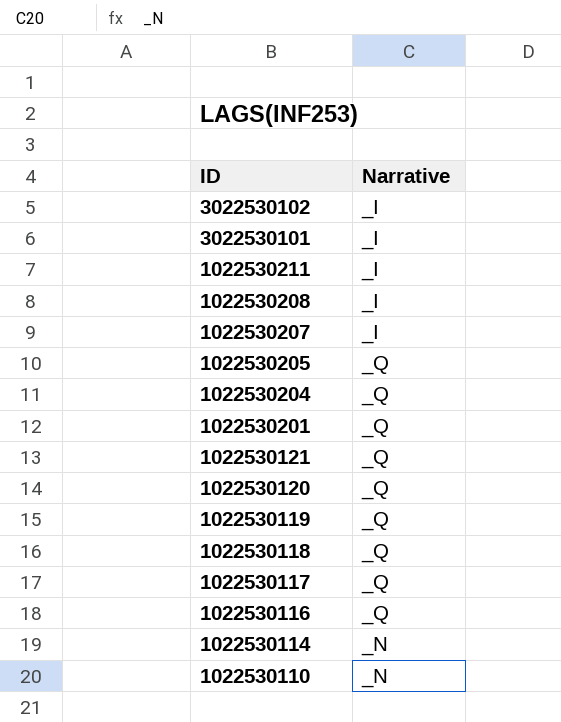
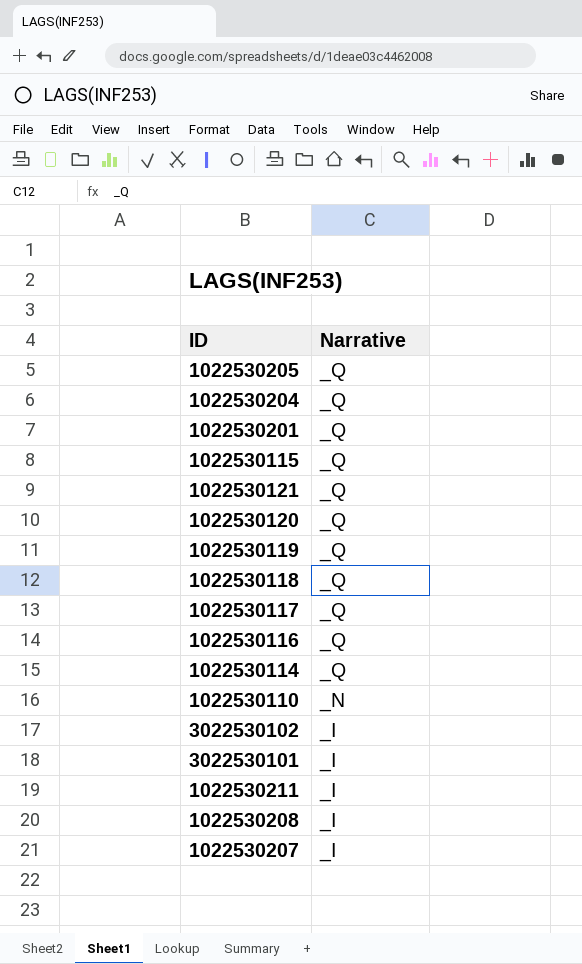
row order: ID descending -> Narrative descending
row 1022530115: none -> _Q
1022530114 | Narrative: _N -> _Q

